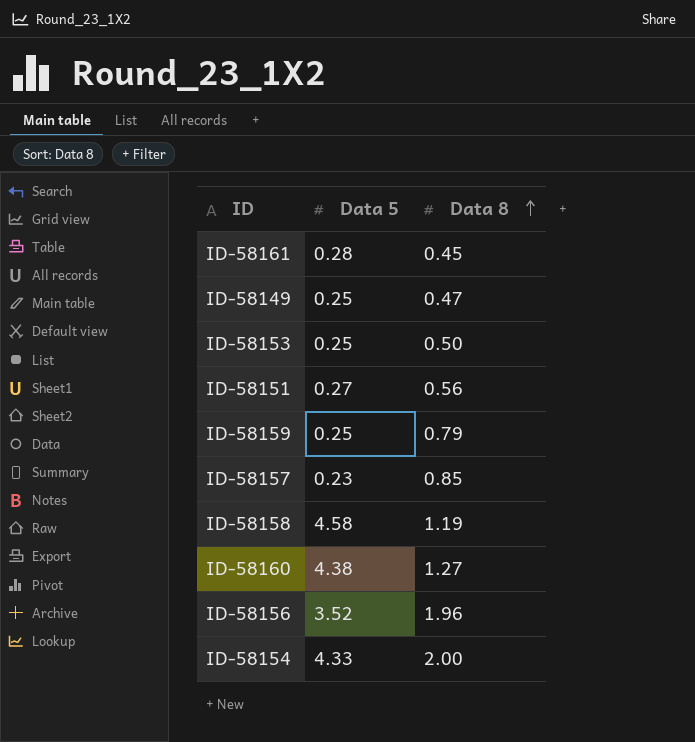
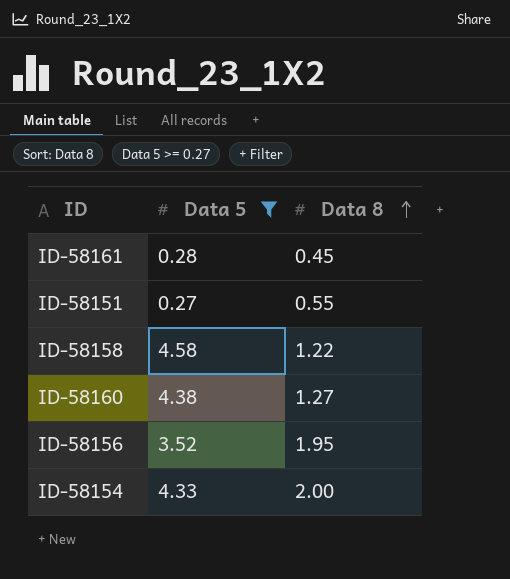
filter: none -> Data 5 >= 0.27
ID-58151 | Data 8: 0.56 -> 0.55
ID-58158 | Data 8: 1.19 -> 1.22
ID-58156 | Data 8: 1.96 -> 1.95

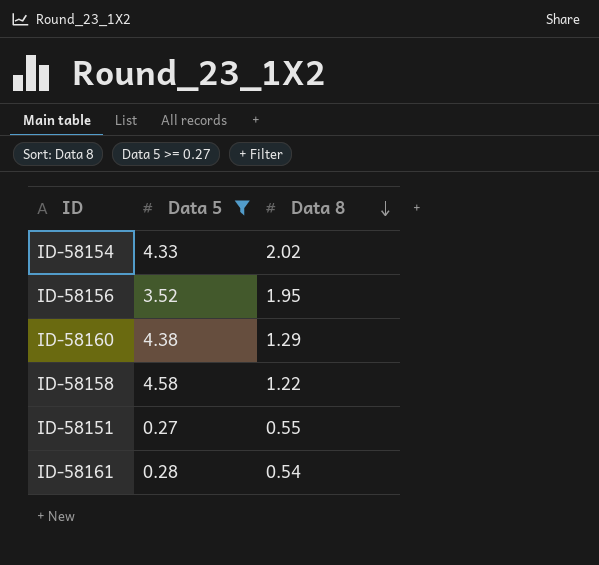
row order: Data 8 ascending -> Data 8 descending
ID-58154 | Data 8: 2.00 -> 2.02
ID-58160 | Data 8: 1.27 -> 1.29
ID-58161 | Data 8: 0.45 -> 0.54

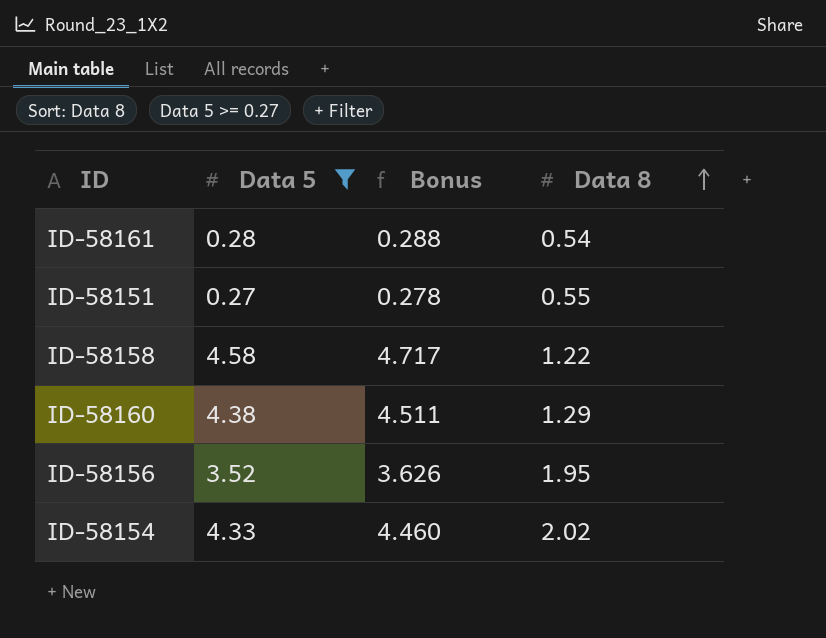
row order: Data 8 descending -> Data 8 ascending
column Bonus | formula: none -> [Data 5] * 1.03

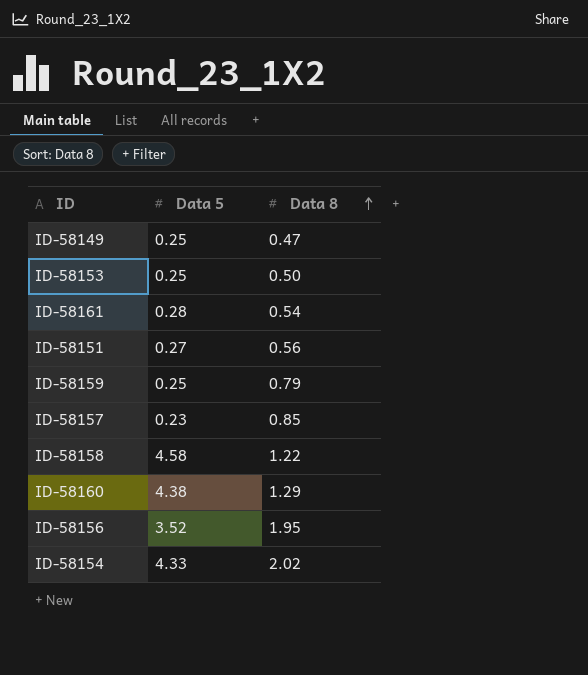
filter: Data 5 >= 0.27 -> none
column Bonus | formula: [Data 5] * 1.03 -> none
ID-58151 | Data 8: 0.55 -> 0.56

